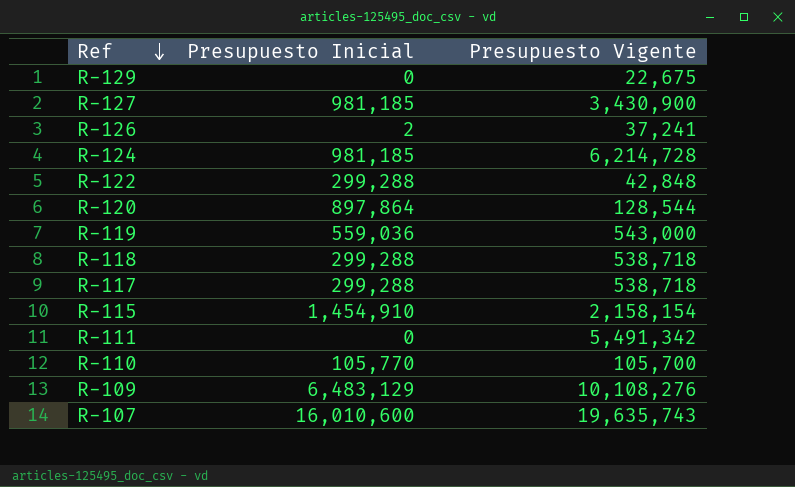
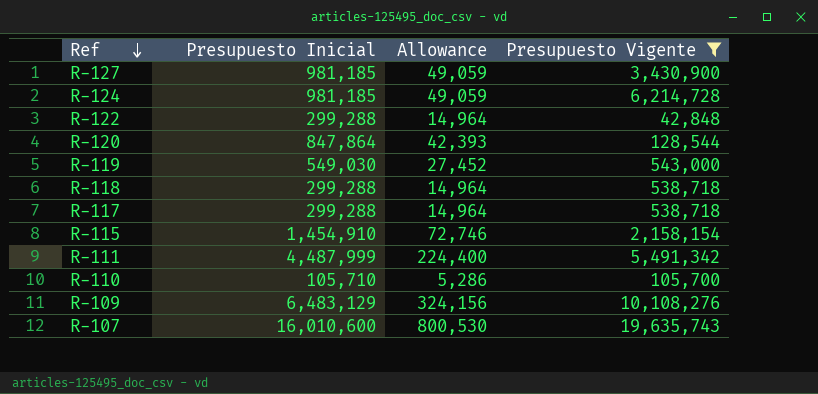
filter: none -> Presupuesto Vigente >= 42,848
column Allowance | formula: none -> [Presupuesto Inicial] * 0.05
R-120 | Presupuesto Inicial: 897,864 -> 847,864
R-119 | Presupuesto Inicial: 559,036 -> 549,030
R-111 | Presupuesto Inicial: 0 -> 4,487,999
R-110 | Presupuesto Inicial: 105,770 -> 105,710

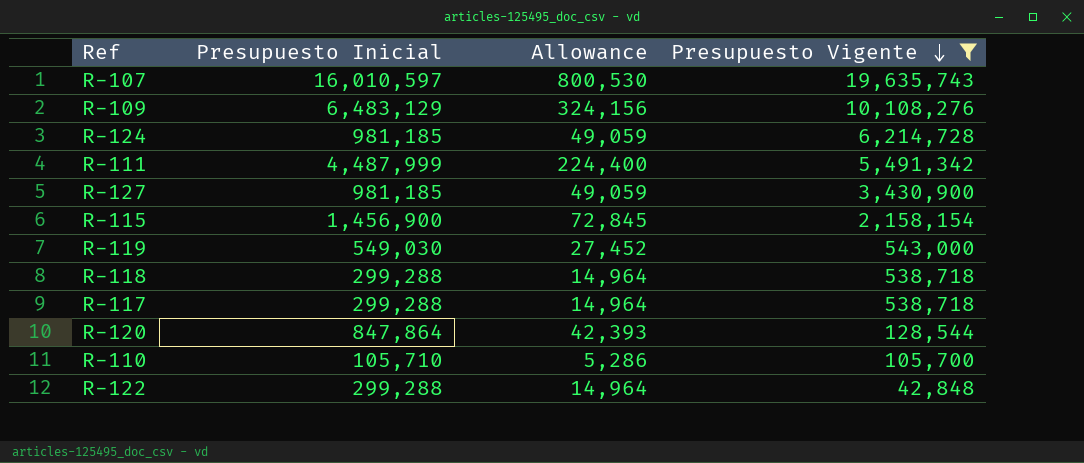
row order: Ref descending -> Presupuesto Vigente descending
R-107 | Presupuesto Inicial: 16,010,600 -> 16,010,597
R-115 | Presupuesto Inicial: 1,454,910 -> 1,456,900
R-115 | Allowance: 72,746 -> 72,845

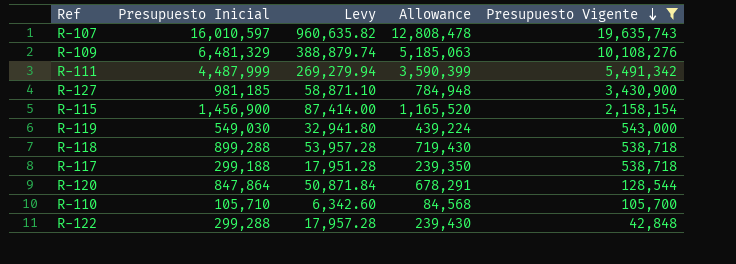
column Levy | formula: none -> [Presupuesto Inicial] * 0.06
column Allowance | formula: [Presupuesto Inicial] * 0.05 -> [Presupuesto Inicial] * 0.8
row R-124: 981,185 | 49,059 | 6,214,728 -> none
R-109 | Presupuesto Inicial: 6,483,129 -> 6,481,329
R-118 | Presupuesto Inicial: 299,288 -> 899,288
R-117 | Presupuesto Inicial: 299,288 -> 299,188

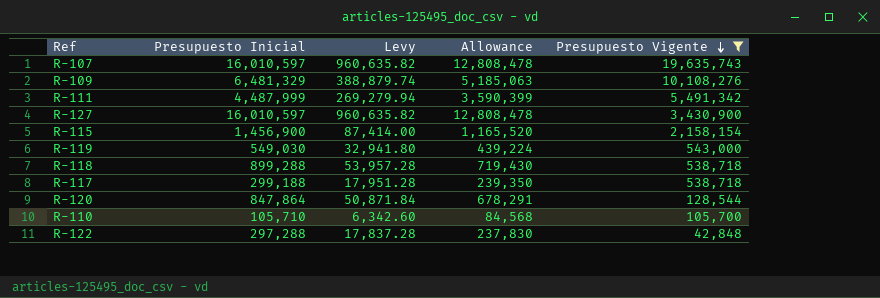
R-127 | Presupuesto Inicial: 981,185 -> 16,010,597
R-127 | Levy: 58,871.10 -> 960,635.82
R-127 | Allowance: 784,948 -> 12,808,478
R-122 | Presupuesto Inicial: 299,288 -> 297,288
R-122 | Levy: 17,957.28 -> 17,837.28
R-122 | Allowance: 239,430 -> 237,830

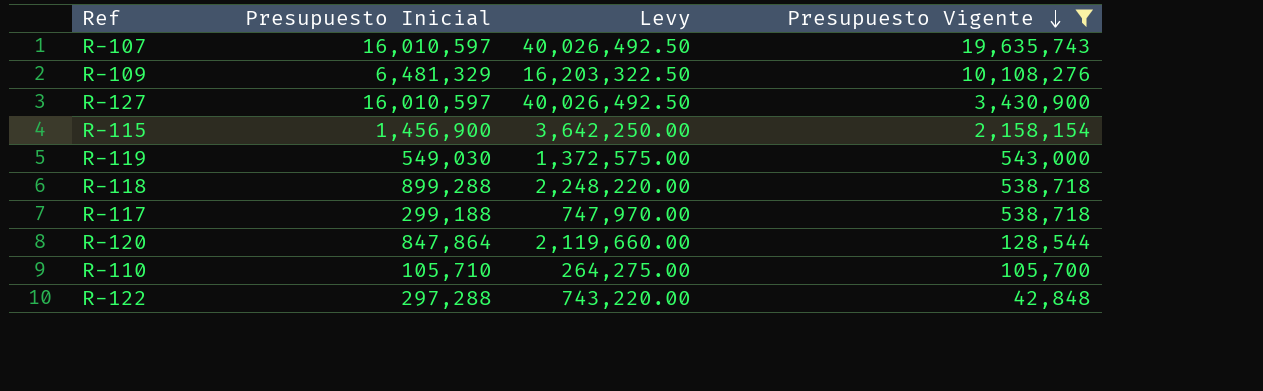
column Allowance | formula: [Presupuesto Inicial] * 0.8 -> none
column Levy | formula: [Presupuesto Inicial] * 0.06 -> [Presupuesto Inicial] * 2.5
row R-111: 4,487,999 | 269,279.94 | 3,590,399 | 5,491,342 -> none

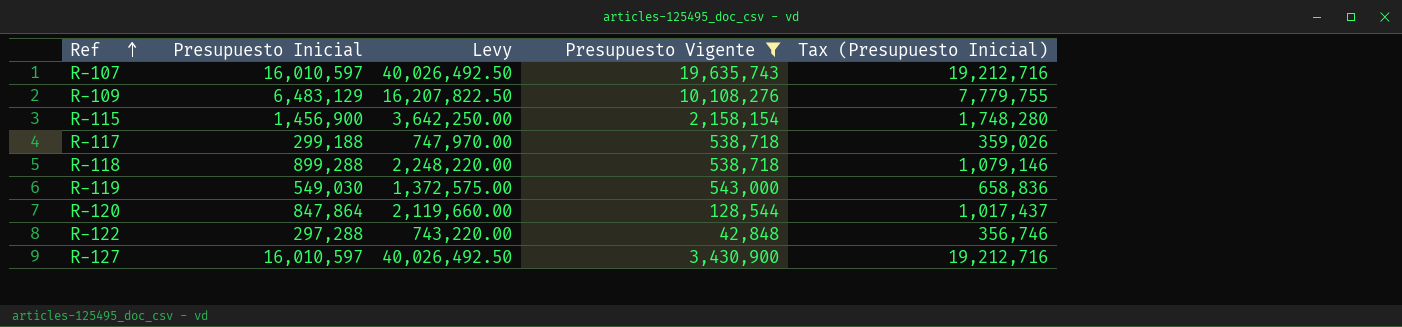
row order: Presupuesto Vigente descending -> Ref ascending
column Tax (Presupuesto Inicial) | formula: none -> [Presupuesto Inicial] * 1.2
row R-110: 105,710 | 264,275.00 | 105,700 -> none
R-109 | Presupuesto Inicial: 6,481,329 -> 6,483,129
R-109 | Levy: 16,203,322.50 -> 16,207,822.50

